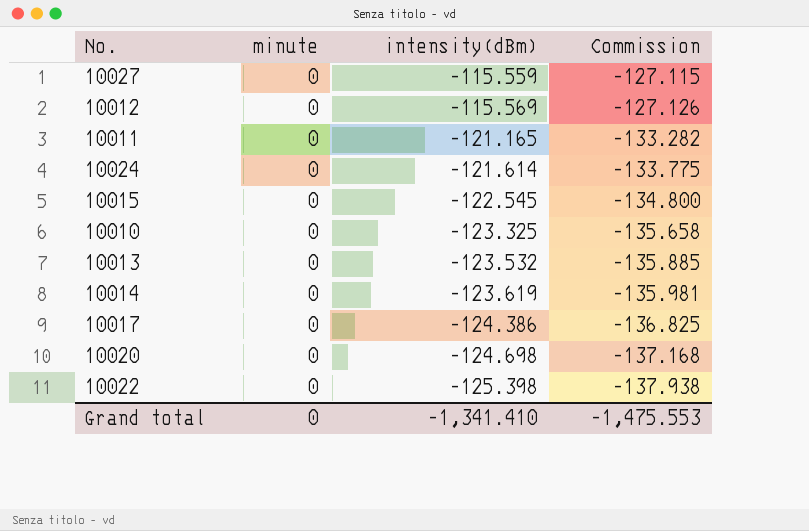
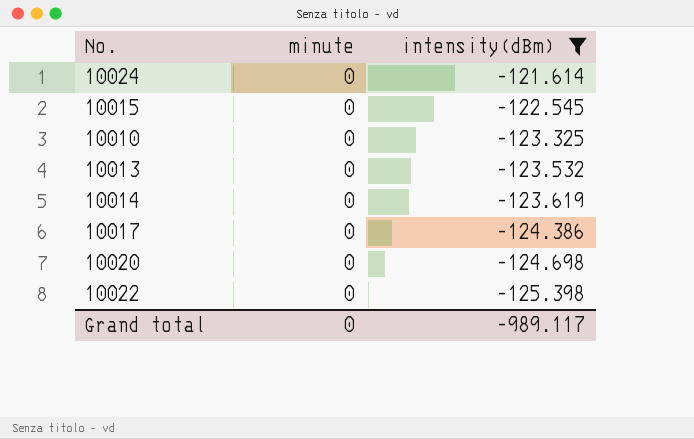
filter: none -> intensity(dBm) <= -121.614
column Commission | formula: [intensity(dBm)] * 1.1 -> none
Grand total | intensity(dBm): -1,341.410 -> -989.117

